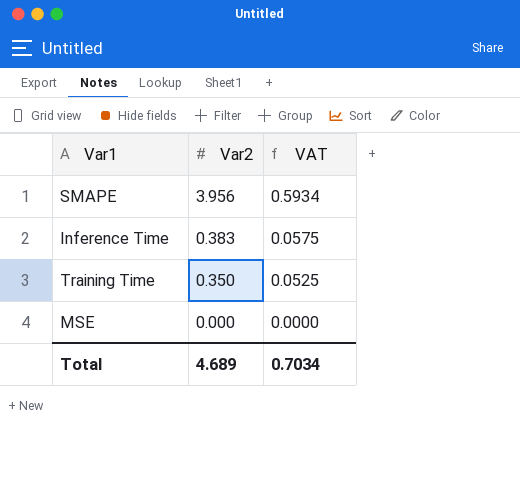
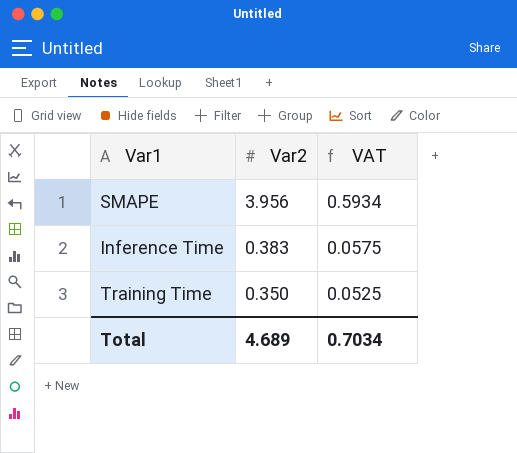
row MSE: 0.000 | 0.0000 -> none

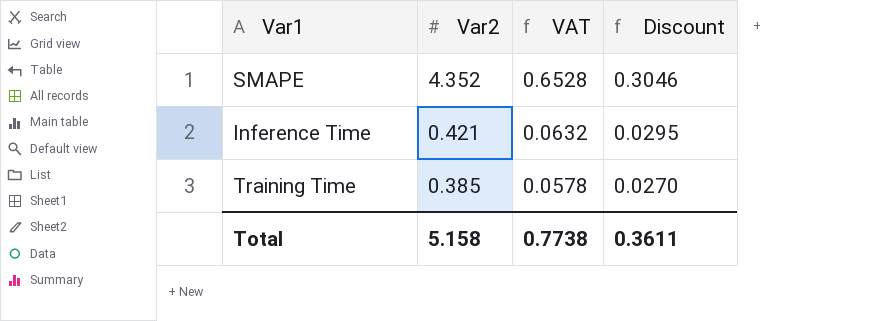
column Discount | formula: none -> [Var2] * 0.07
SMAPE | Var2: 3.956 -> 4.352
SMAPE | VAT: 0.5934 -> 0.6528
Inference Time | Var2: 0.383 -> 0.421
Inference Time | VAT: 0.0575 -> 0.0632
Training Time | Var2: 0.350 -> 0.385
Training Time | VAT: 0.0525 -> 0.0578
Total | Var2: 4.689 -> 5.158
Total | VAT: 0.7034 -> 0.7738

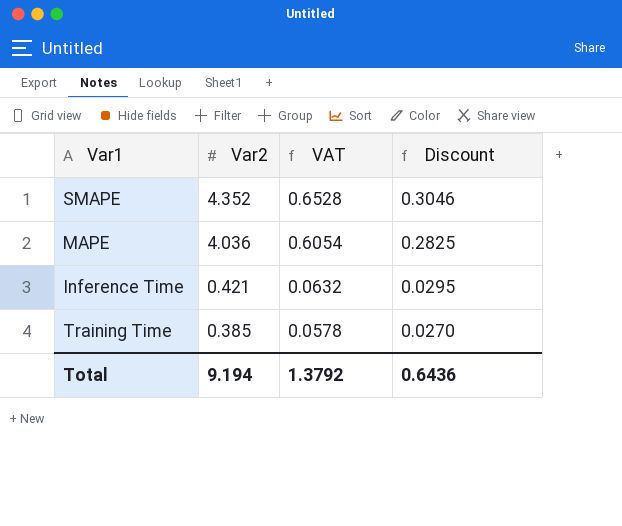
row MAPE: none -> 4.036 | 0.6054 | 0.2825
Total | Var2: 5.158 -> 9.194
Total | VAT: 0.7738 -> 1.3792
Total | Discount: 0.3611 -> 0.6436

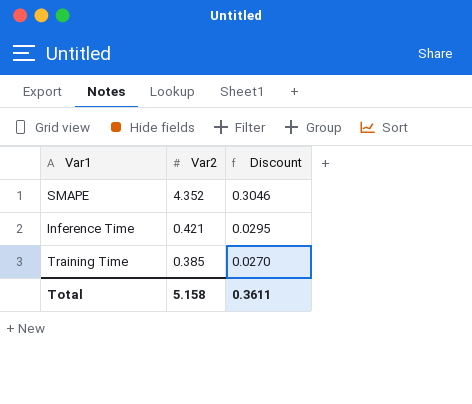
column VAT | formula: [Var2] * 0.15 -> none
row MAPE: 4.036 | 0.6054 | 0.2825 -> none
Total | Var2: 9.194 -> 5.158
Total | Discount: 0.6436 -> 0.3611

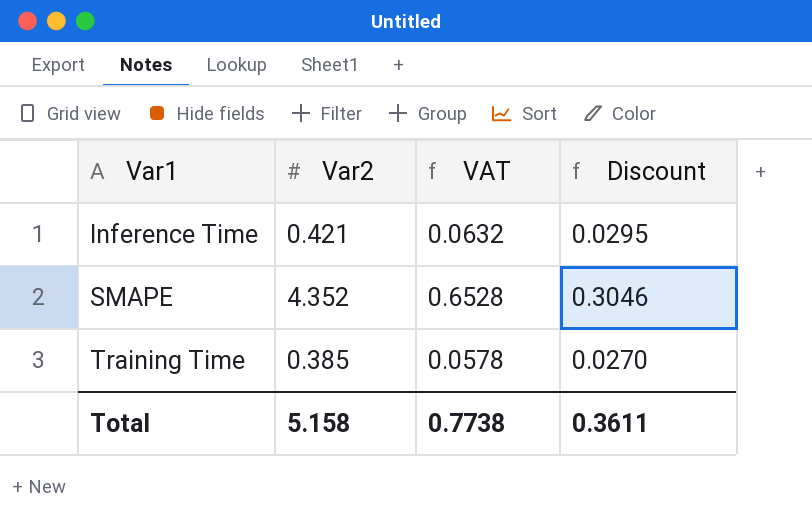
row order: Var2 descending -> Var1 ascending
column VAT | formula: none -> [Var2] * 0.15

